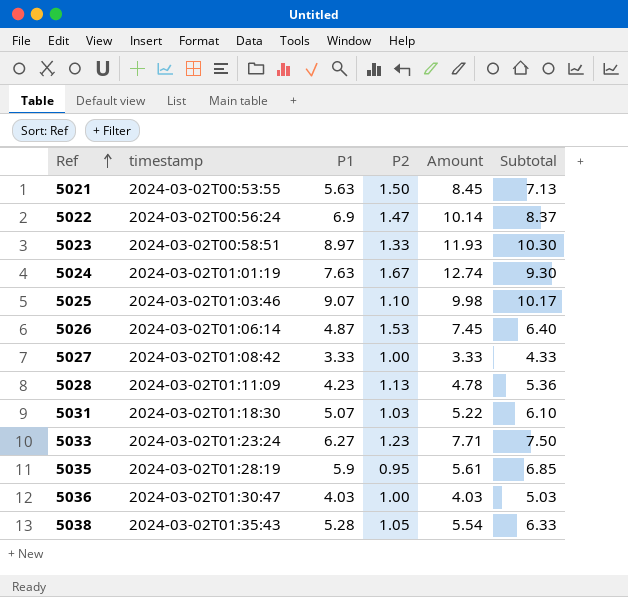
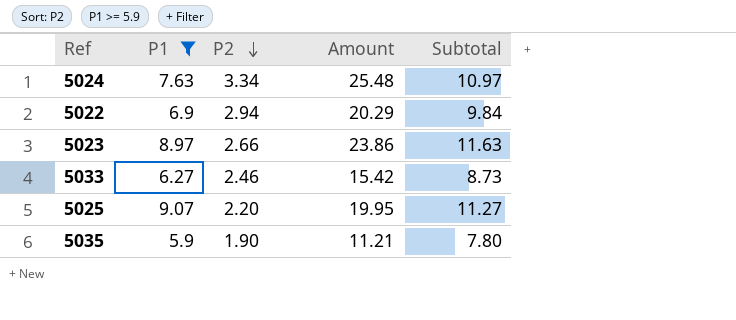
filter: none -> P1 >= 5.9
row order: Ref ascending -> P2 descending
column timestamp | position: 2 -> none
5024 | P2: 1.67 -> 3.34
5024 | Amount: 12.74 -> 25.48
5024 | Subtotal: 9.30 -> 10.97
5022 | P2: 1.47 -> 2.94
5022 | Amount: 10.14 -> 20.29
5022 | Subtotal: 8.37 -> 9.84
5023 | P2: 1.33 -> 2.66
5023 | Amount: 11.93 -> 23.86
5023 | Subtotal: 10.30 -> 11.63
5033 | P2: 1.23 -> 2.46
5033 | Amount: 7.71 -> 15.42
5033 | Subtotal: 7.50 -> 8.73
5025 | P2: 1.10 -> 2.20
5025 | Amount: 9.98 -> 19.95
5025 | Subtotal: 10.17 -> 11.27
5035 | P2: 0.95 -> 1.90
5035 | Amount: 5.61 -> 11.21
5035 | Subtotal: 6.85 -> 7.80

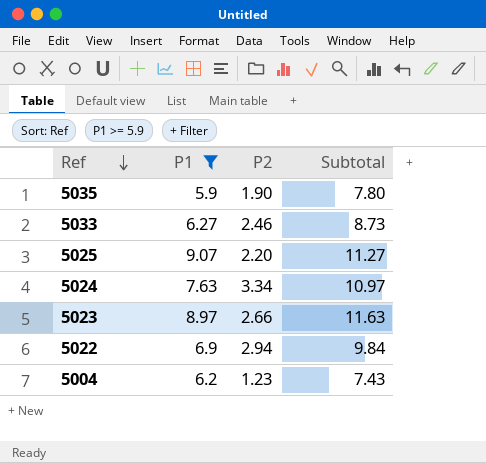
row order: P2 descending -> Ref descending
column Amount | formula: [P1] * [P2] -> none
row 5004: none -> 6.2 | 1.23 | 7.43

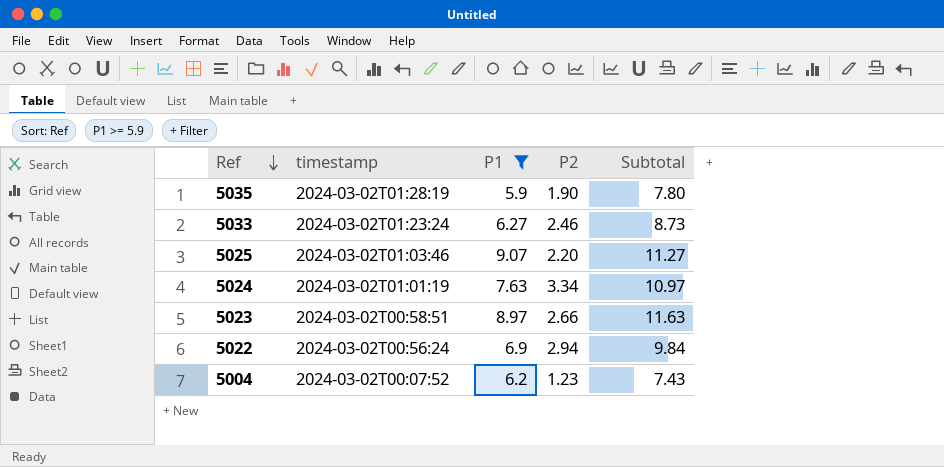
column timestamp | position: none -> 2

